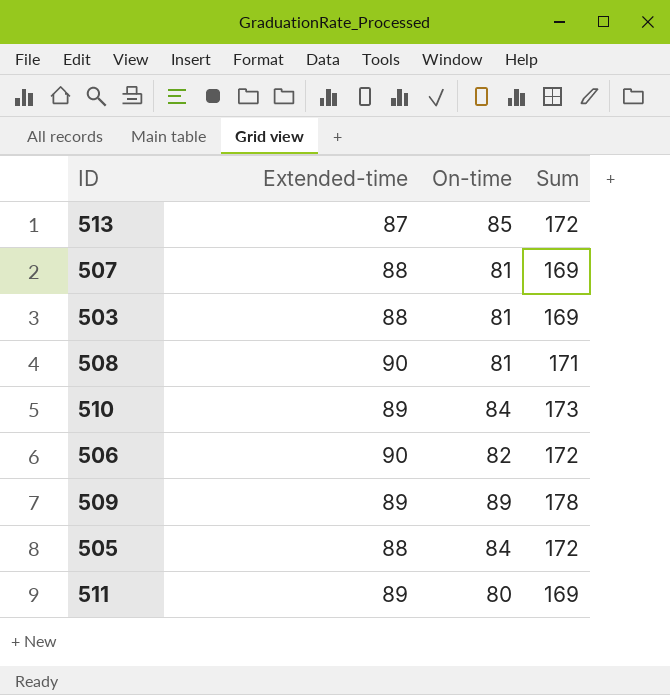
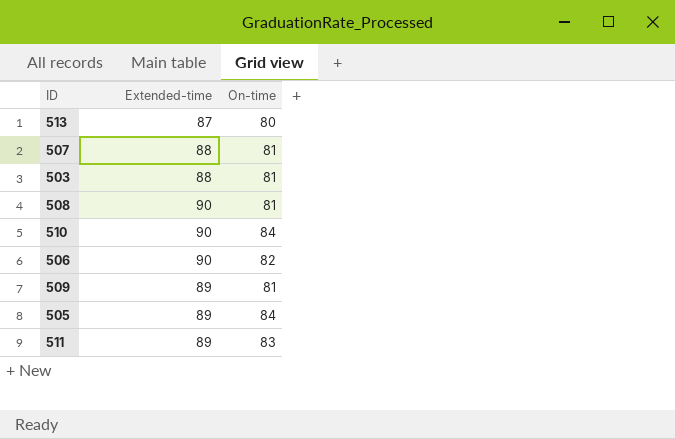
column Sum | formula: [Extended-time] + [On-time] -> none
513 | On-time: 85 -> 80
510 | Extended-time: 89 -> 90
509 | On-time: 89 -> 81
505 | Extended-time: 88 -> 89
511 | On-time: 80 -> 83

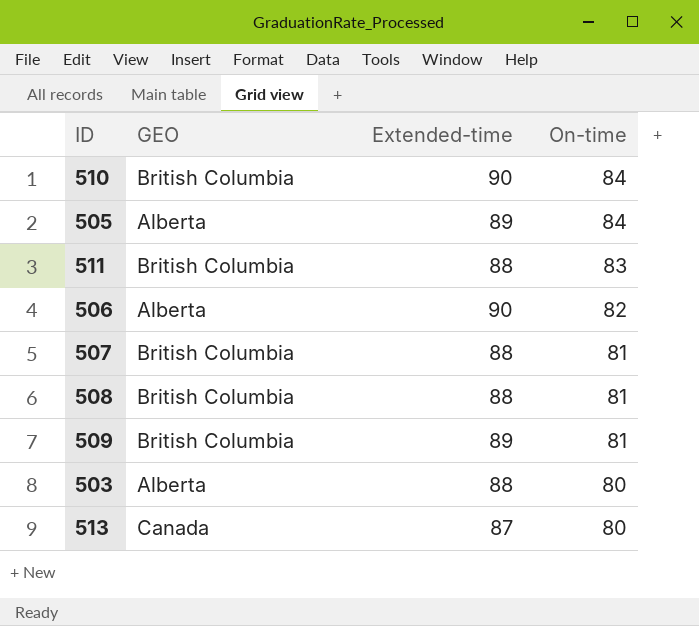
row order: none -> On-time descending
column GEO | position: none -> 2
511 | Extended-time: 89 -> 88
508 | Extended-time: 90 -> 88
503 | On-time: 81 -> 80

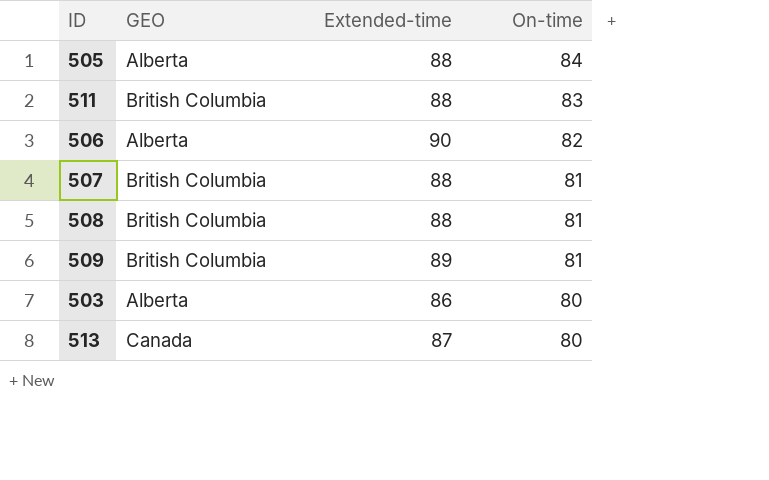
row 510: British Columbia | 90 | 84 -> none
505 | Extended-time: 89 -> 88
503 | Extended-time: 88 -> 86

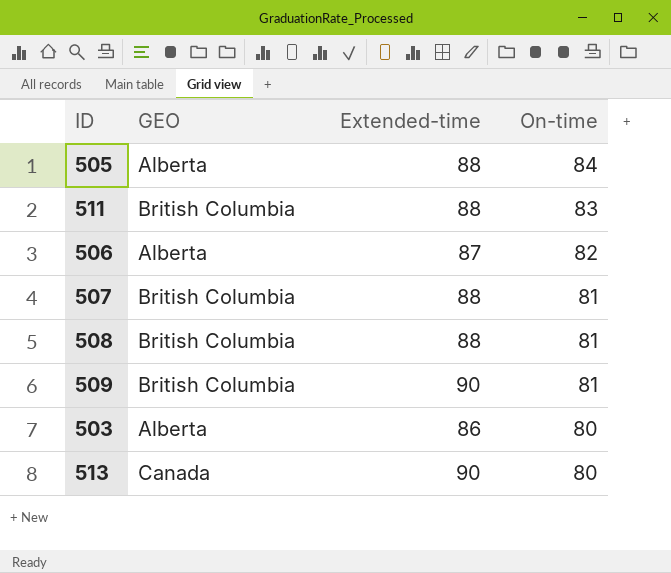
506 | Extended-time: 90 -> 87
509 | Extended-time: 89 -> 90
513 | Extended-time: 87 -> 90

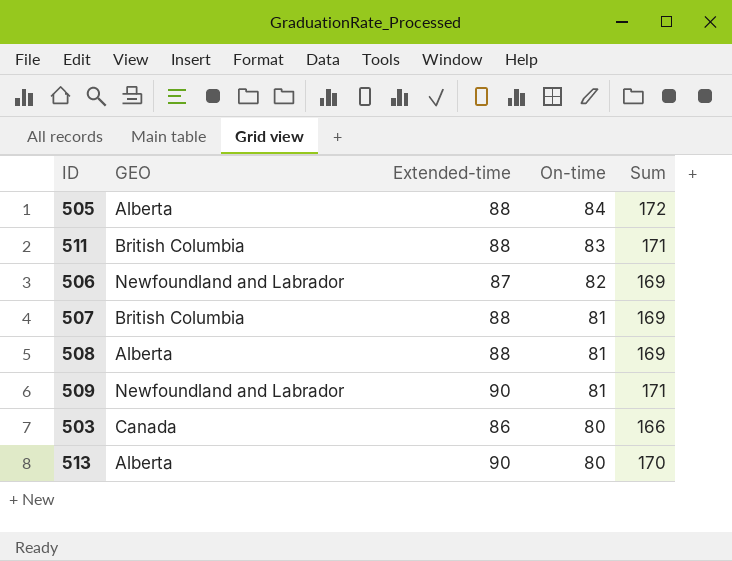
column Sum | formula: none -> [Extended-time] + [On-time]
506 | GEO: Alberta -> Newfoundland and Labrador
508 | GEO: British Columbia -> Alberta
509 | GEO: British Columbia -> Newfoundland and Labrador
503 | GEO: Alberta -> Canada
513 | GEO: Canada -> Alberta

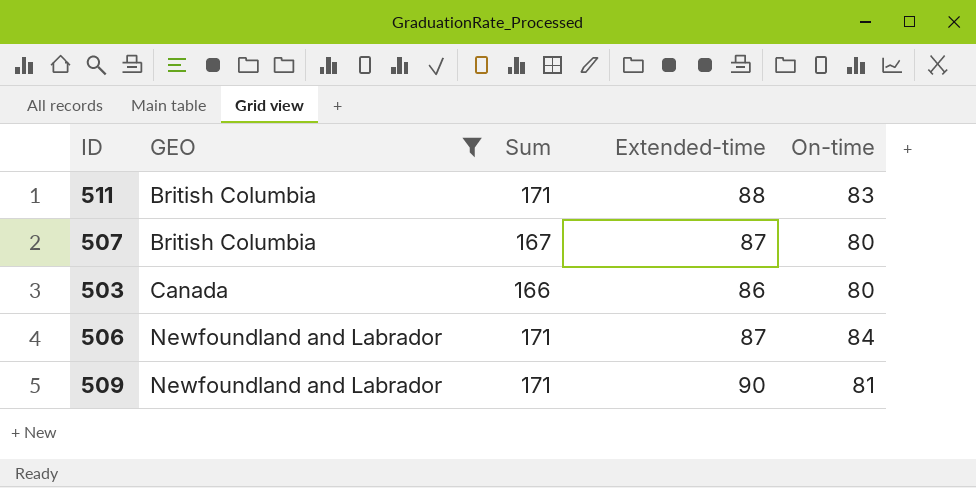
filter: none -> GEO != Alberta
row order: On-time descending -> GEO ascending
column Sum | position: 5 -> 3
507 | Sum: 169 -> 167
507 | Extended-time: 88 -> 87
507 | On-time: 81 -> 80
506 | Sum: 169 -> 171
506 | On-time: 82 -> 84

